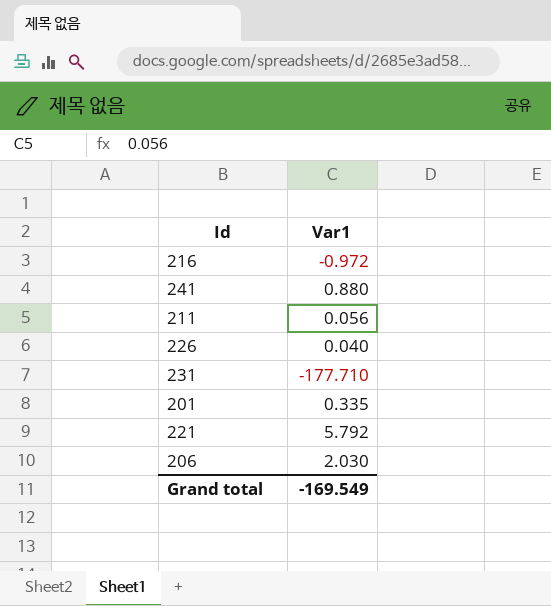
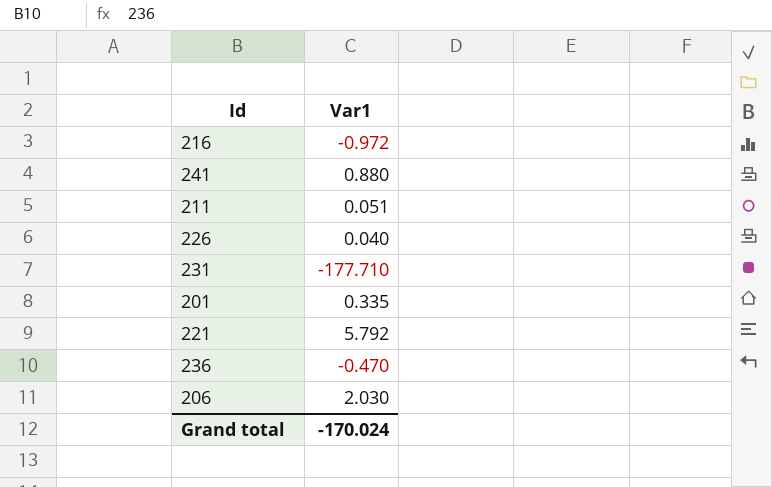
211 | Var1: 0.056 -> 0.051
row 236: none -> -0.470
Grand total | Var1: -169.549 -> -170.024

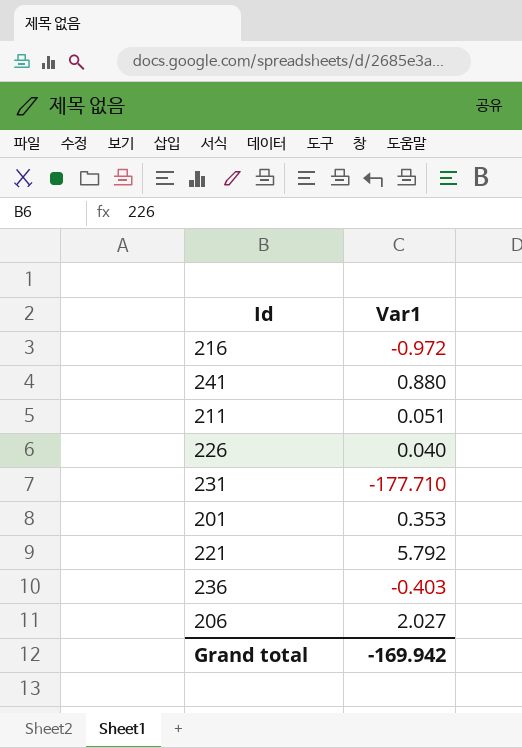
201 | Var1: 0.335 -> 0.353
236 | Var1: -0.470 -> -0.403
206 | Var1: 2.030 -> 2.027
Grand total | Var1: -170.024 -> -169.942

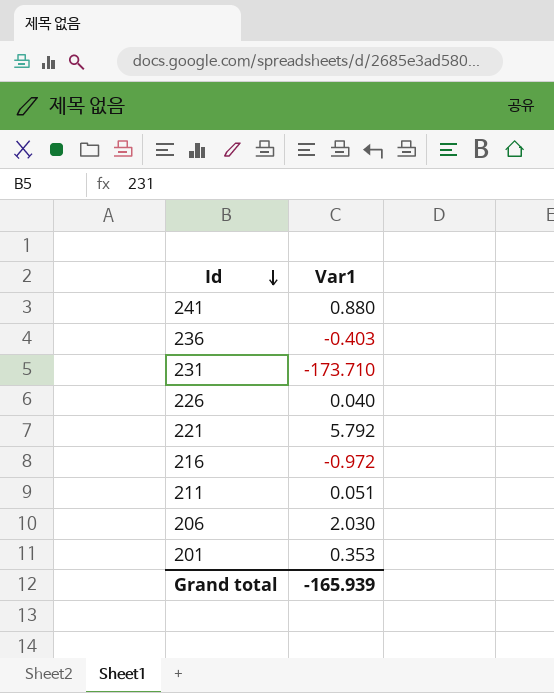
row order: none -> Id descending
231 | Var1: -177.710 -> -173.710
206 | Var1: 2.027 -> 2.030
Grand total | Var1: -169.942 -> -165.939

